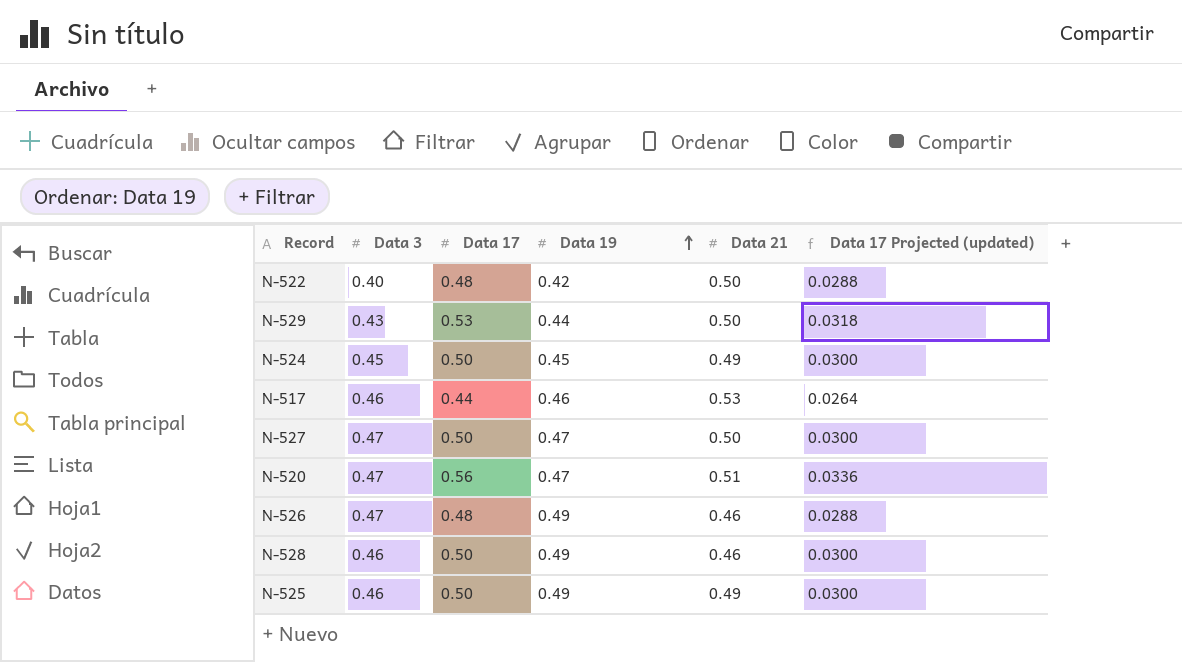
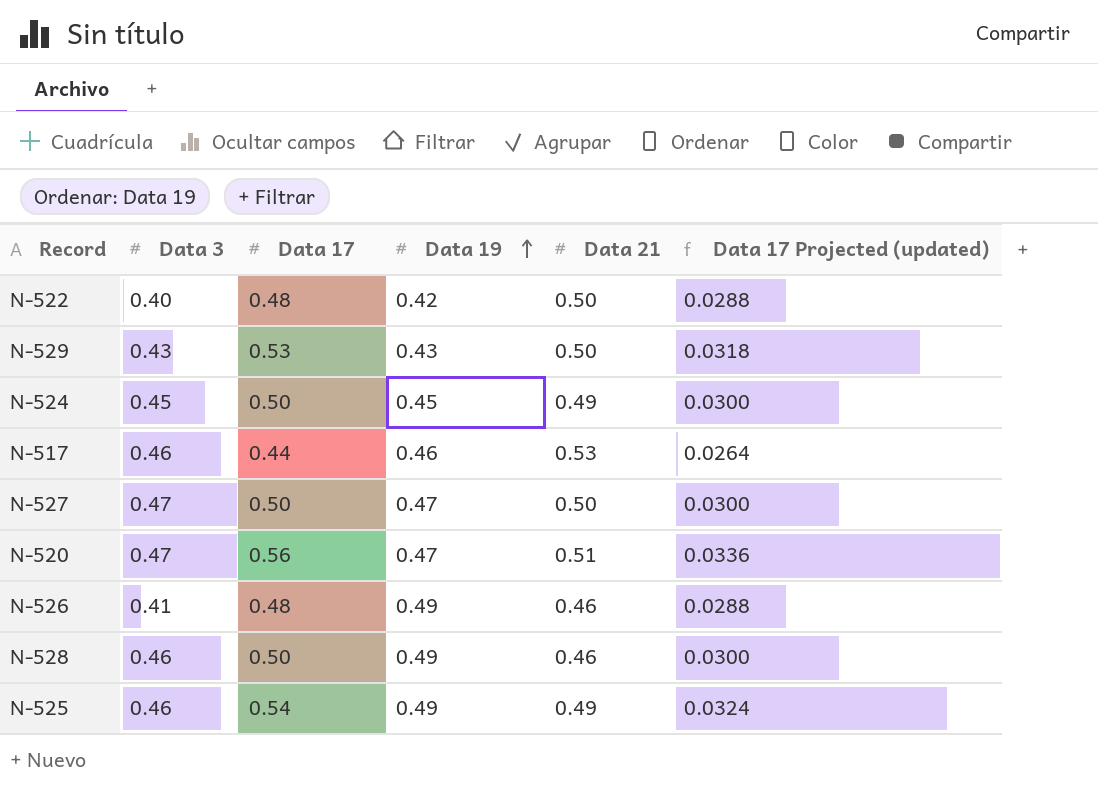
N-529 | Data 19: 0.44 -> 0.43
N-526 | Data 3: 0.47 -> 0.41
N-525 | Data 17: 0.50 -> 0.54
N-525 | Data 17 Projected (updated): 0.0300 -> 0.0324

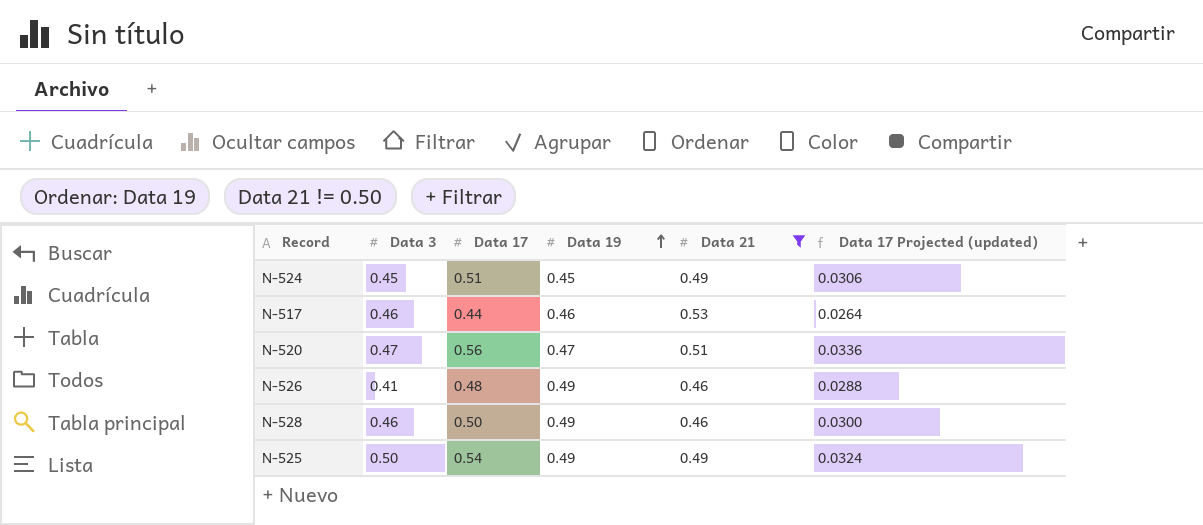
filter: none -> Data 21 != 0.50
N-524 | Data 17: 0.50 -> 0.51
N-524 | Data 17 Projected (updated): 0.0300 -> 0.0306
N-525 | Data 3: 0.46 -> 0.50

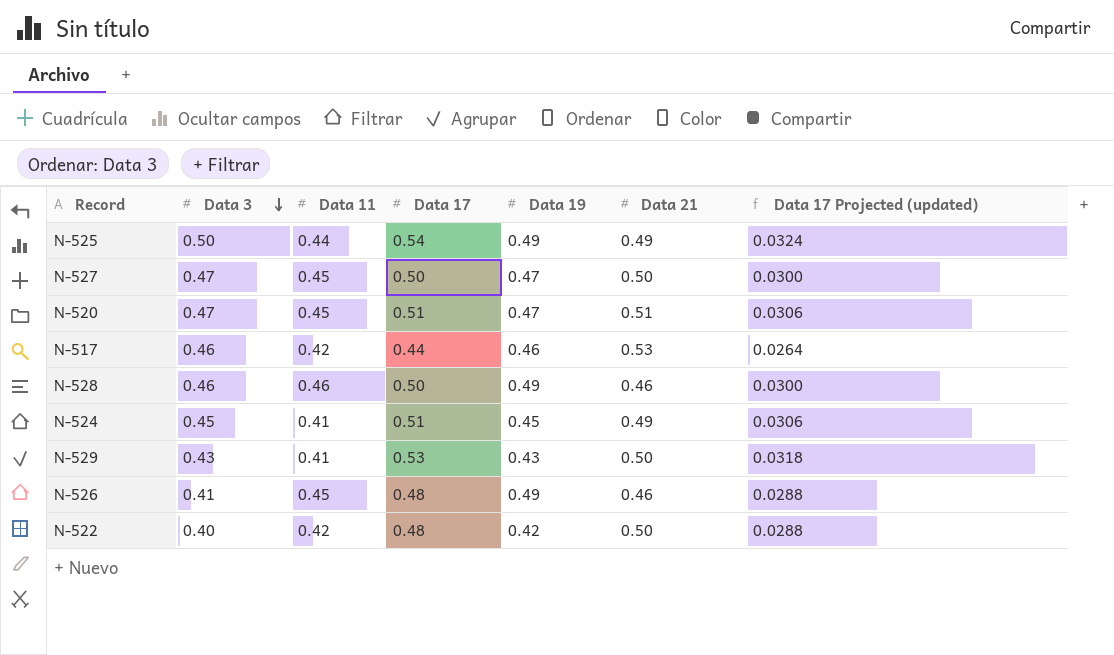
filter: Data 21 != 0.50 -> none
row order: Data 19 ascending -> Data 3 descending
column Data 11 | position: none -> 3
N-520 | Data 17: 0.56 -> 0.51
N-520 | Data 17 Projected (updated): 0.0336 -> 0.0306

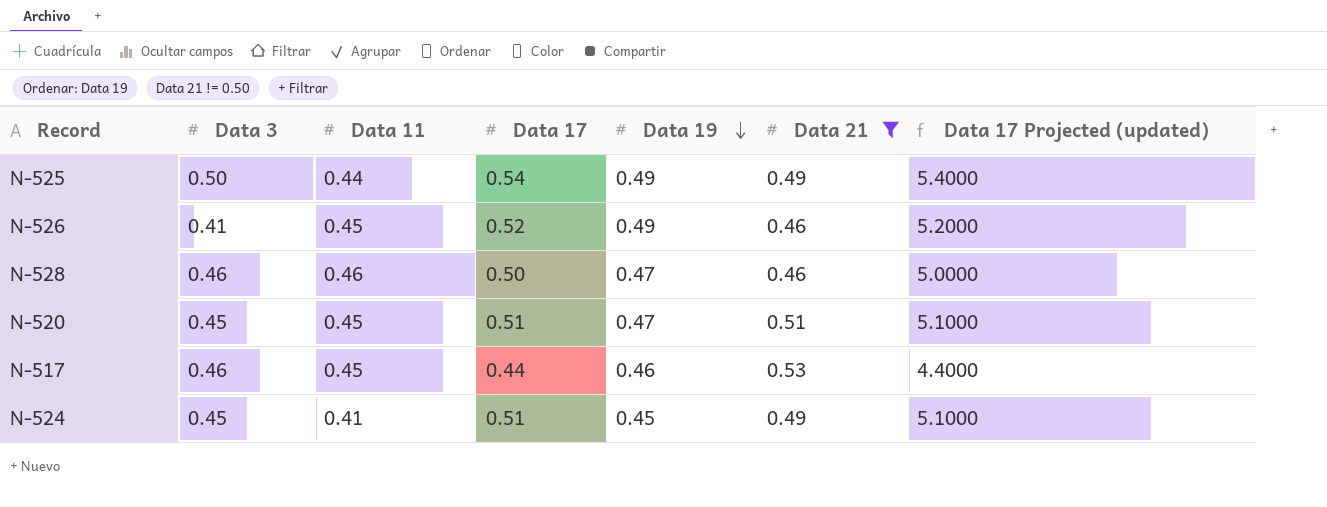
filter: none -> Data 21 != 0.50
row order: Data 3 descending -> Data 19 descending
column Data 17 Projected (updated) | formula: [Data 17] * 0.06 -> [Data 17] * 10
N-526 | Data 17: 0.48 -> 0.52
N-528 | Data 19: 0.49 -> 0.47
N-520 | Data 3: 0.47 -> 0.45
N-517 | Data 11: 0.42 -> 0.45

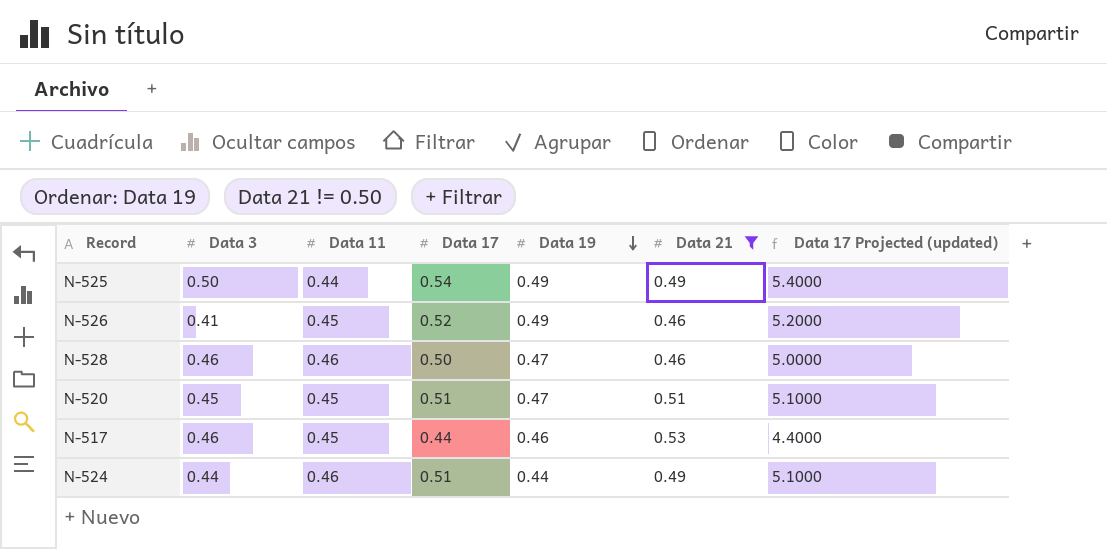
N-524 | Data 3: 0.45 -> 0.44
N-524 | Data 11: 0.41 -> 0.46
N-524 | Data 19: 0.45 -> 0.44

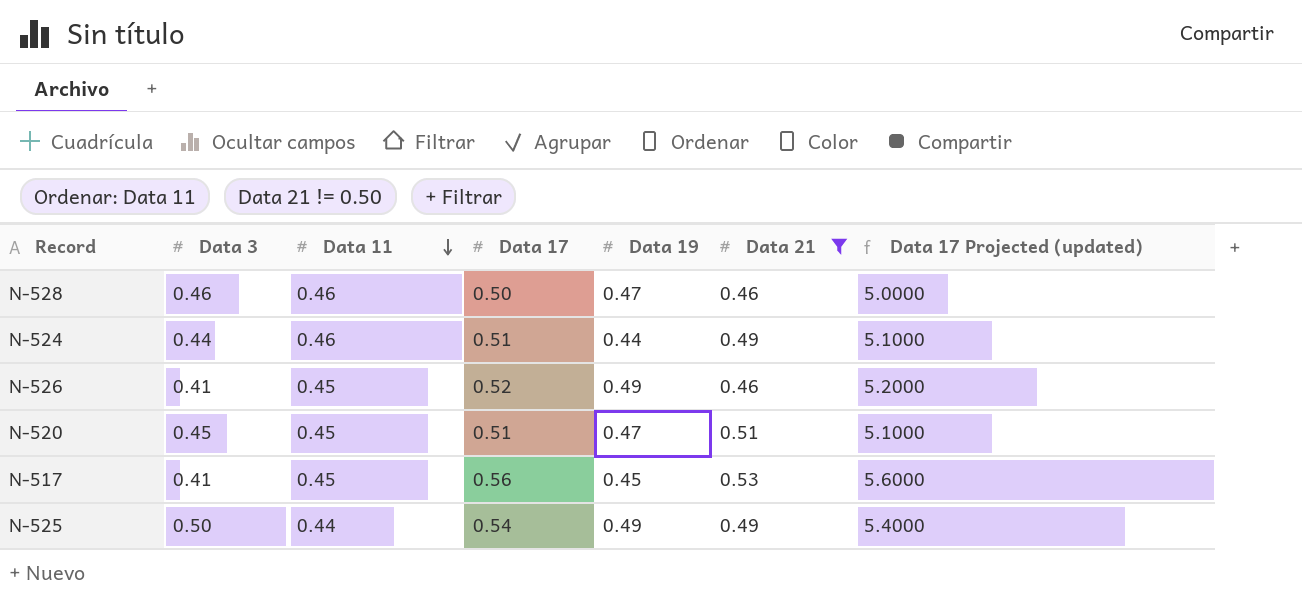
row order: Data 19 descending -> Data 11 descending
N-517 | Data 3: 0.46 -> 0.41
N-517 | Data 17: 0.44 -> 0.56
N-517 | Data 19: 0.46 -> 0.45
N-517 | Data 17 Projected (updated): 4.4000 -> 5.6000

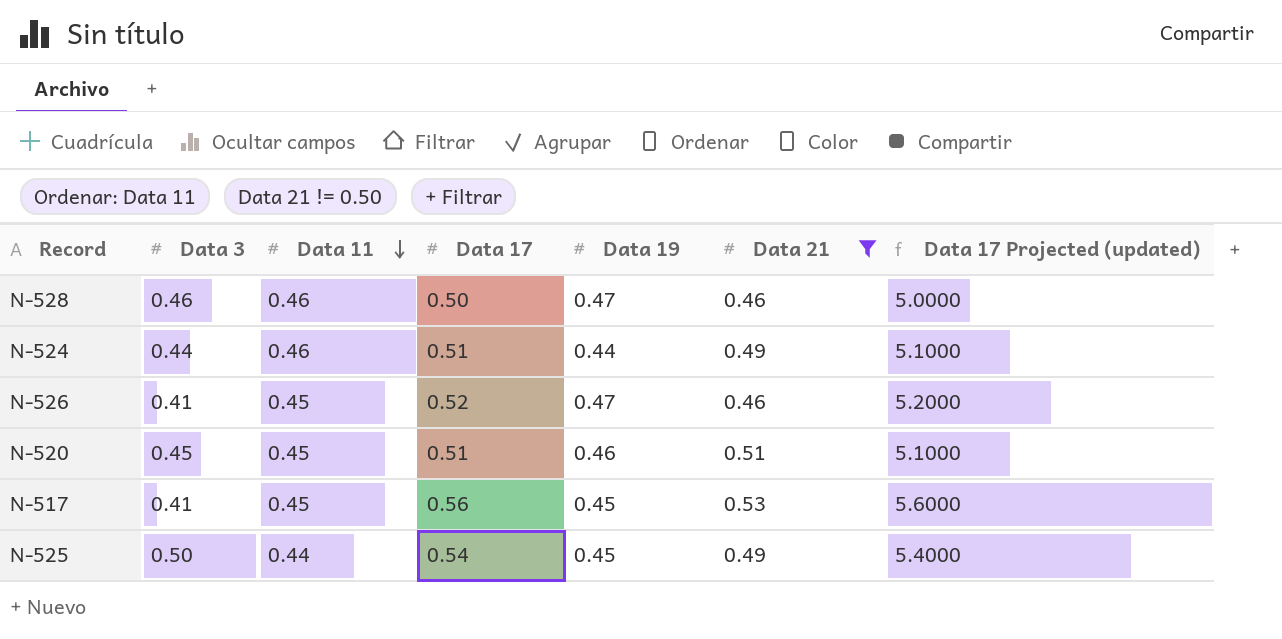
N-526 | Data 19: 0.49 -> 0.47
N-520 | Data 19: 0.47 -> 0.46
N-525 | Data 19: 0.49 -> 0.45

